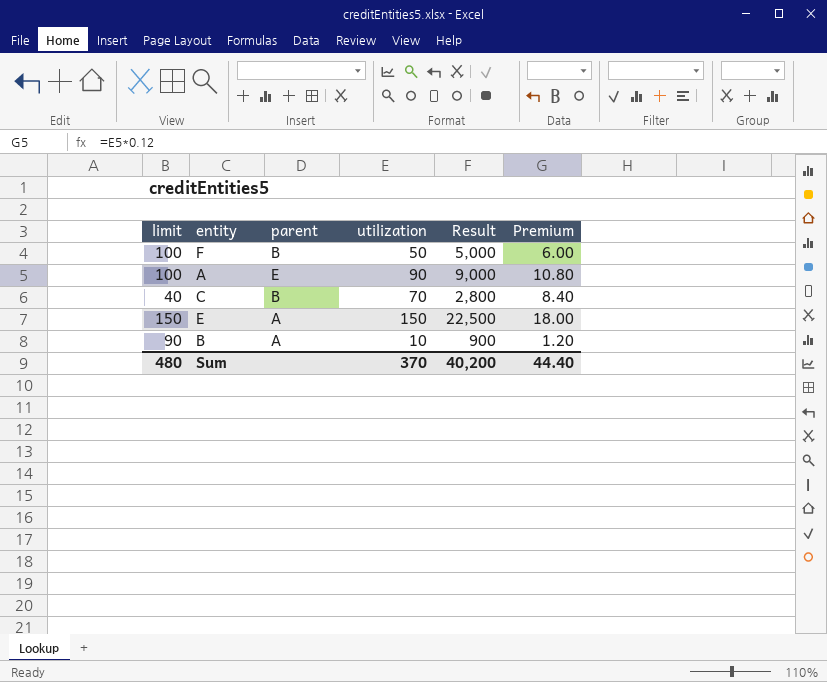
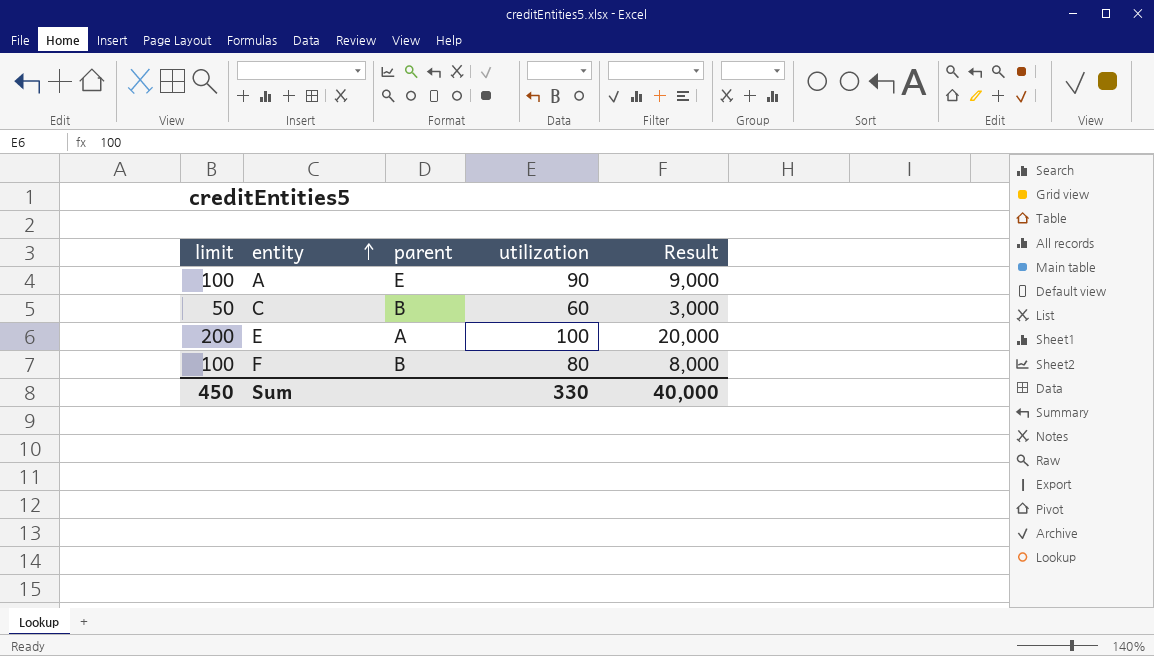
row order: none -> entity ascending
column Premium | formula: [utilization] * 0.12 -> none
row B: 90 | A | 10 | 900 | 1.20 -> none
C | limit: 40 -> 50
C | utilization: 70 -> 60
C | Result: 2,800 -> 3,000
E | limit: 150 -> 200
E | utilization: 150 -> 100
E | Result: 22,500 -> 20,000
F | utilization: 50 -> 80
F | Result: 5,000 -> 8,000
Sum | limit: 480 -> 450
Sum | utilization: 370 -> 330
Sum | Result: 40,200 -> 40,000

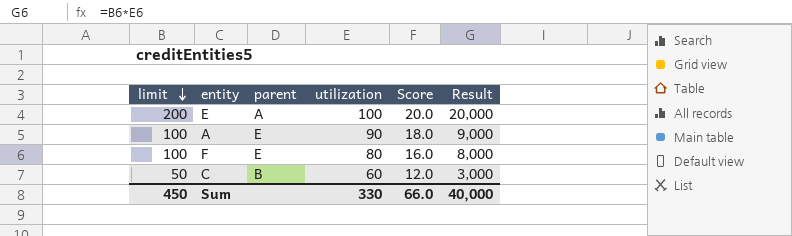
row order: entity ascending -> limit descending
column Score | formula: none -> [utilization] * 0.2
F | parent: B -> E

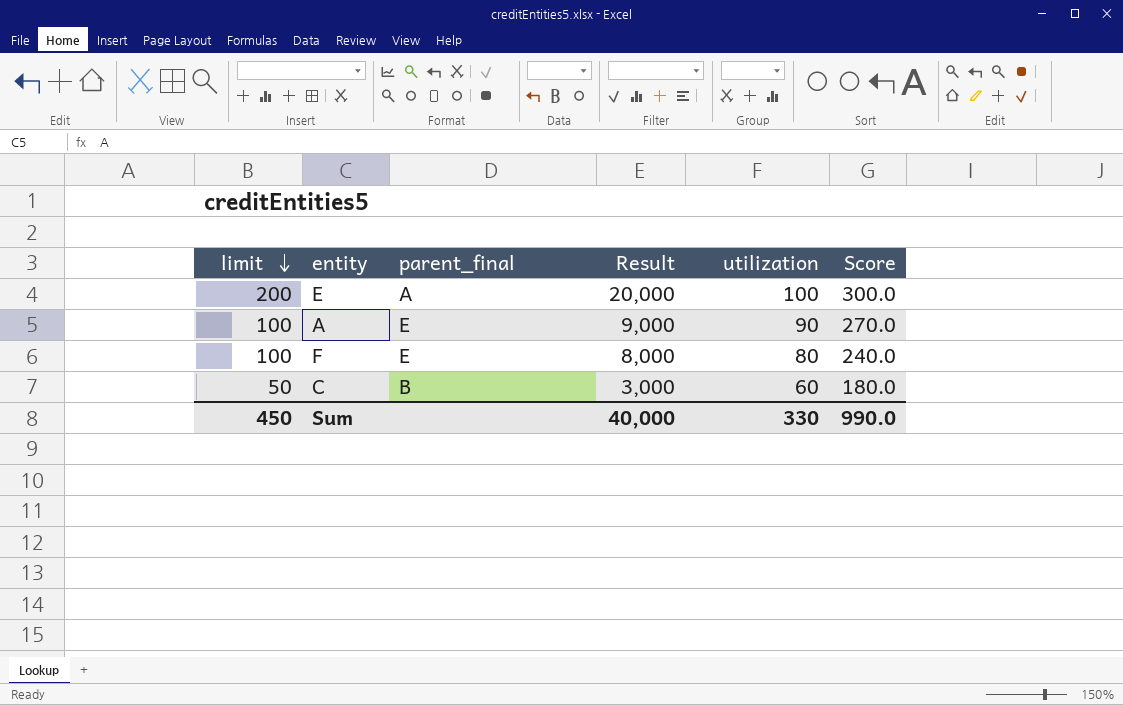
column name: parent -> parent_final
column Result | position: 6 -> 4
column Score | formula: [utilization] * 0.2 -> [utilization] * 3
Sum | Score: 66.0 -> 990.0

